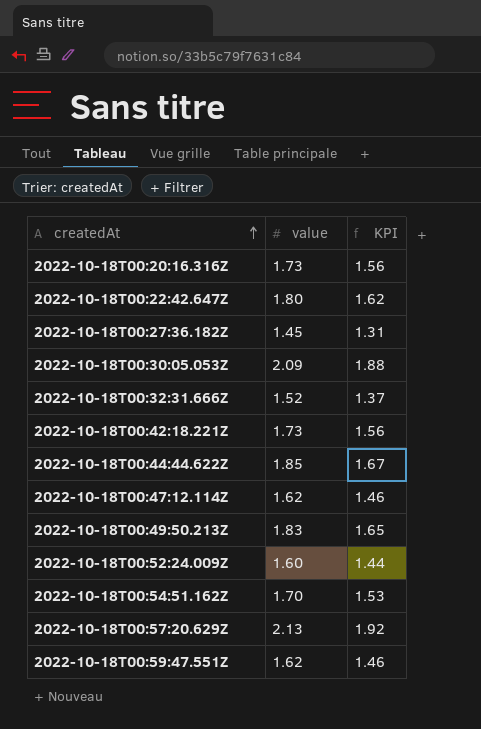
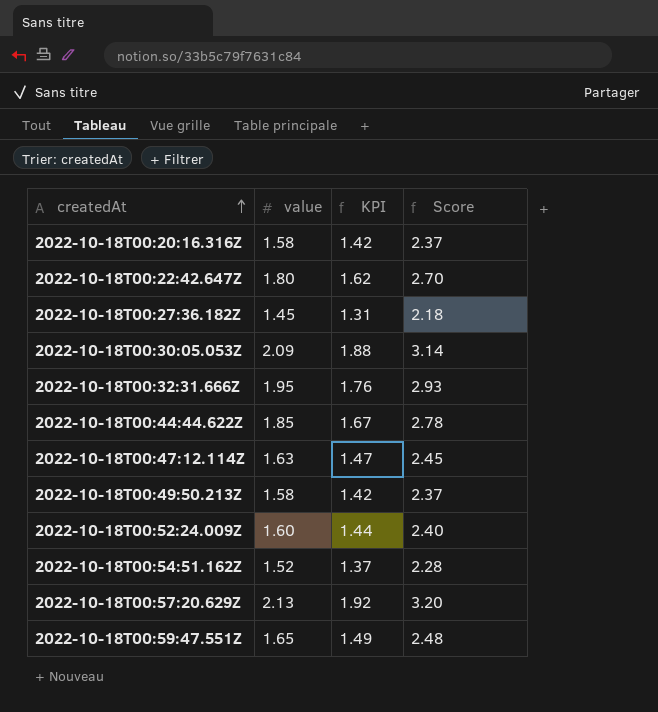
column Score | formula: none -> [value] * 1.5
row 2022-10-18T00:42:18.221Z: 1.73 | 1.56 -> none
2022-10-18T00:20:16.316Z | value: 1.73 -> 1.58
2022-10-18T00:20:16.316Z | KPI: 1.56 -> 1.42
2022-10-18T00:32:31.666Z | value: 1.52 -> 1.95
2022-10-18T00:32:31.666Z | KPI: 1.37 -> 1.76
2022-10-18T00:47:12.114Z | value: 1.62 -> 1.63
2022-10-18T00:47:12.114Z | KPI: 1.46 -> 1.47
2022-10-18T00:49:50.213Z | value: 1.83 -> 1.58
2022-10-18T00:49:50.213Z | KPI: 1.65 -> 1.42
2022-10-18T00:54:51.162Z | value: 1.70 -> 1.52
2022-10-18T00:54:51.162Z | KPI: 1.53 -> 1.37
2022-10-18T00:59:47.551Z | value: 1.62 -> 1.65
2022-10-18T00:59:47.551Z | KPI: 1.46 -> 1.49

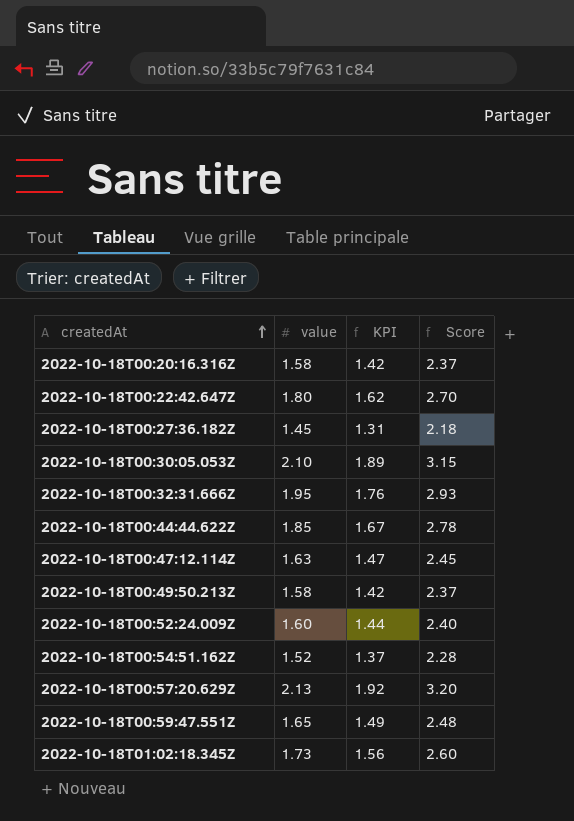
2022-10-18T00:30:05.053Z | value: 2.09 -> 2.10
2022-10-18T00:30:05.053Z | KPI: 1.88 -> 1.89
2022-10-18T00:30:05.053Z | Score: 3.14 -> 3.15
row 2022-10-18T01:02:18.345Z: none -> 1.73 | 1.56 | 2.60

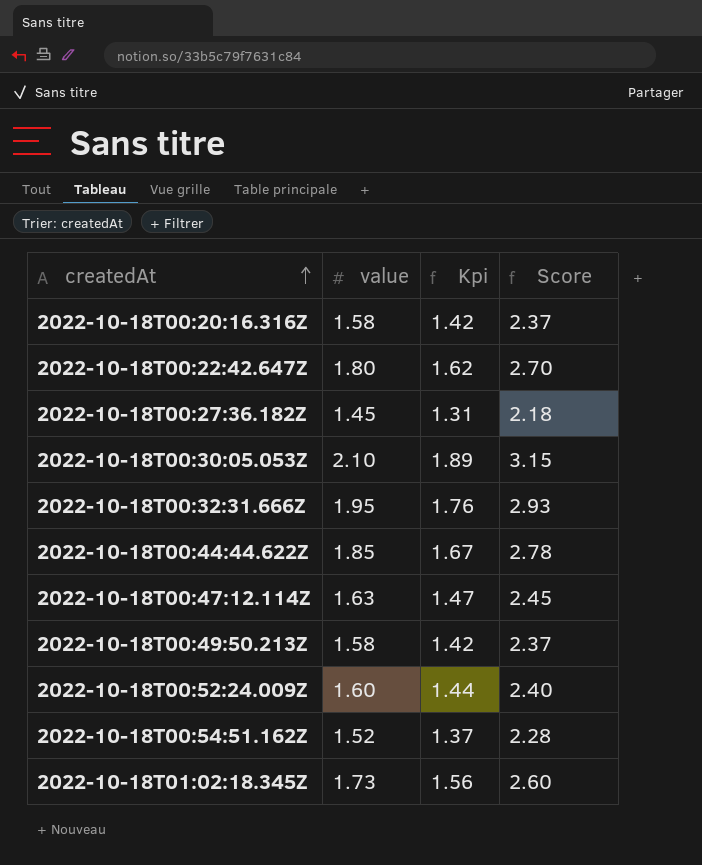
column name: KPI -> Kpi
row 2022-10-18T00:57:20.629Z: 2.13 | 1.92 | 3.20 -> none
row 2022-10-18T00:59:47.551Z: 1.65 | 1.49 | 2.48 -> none

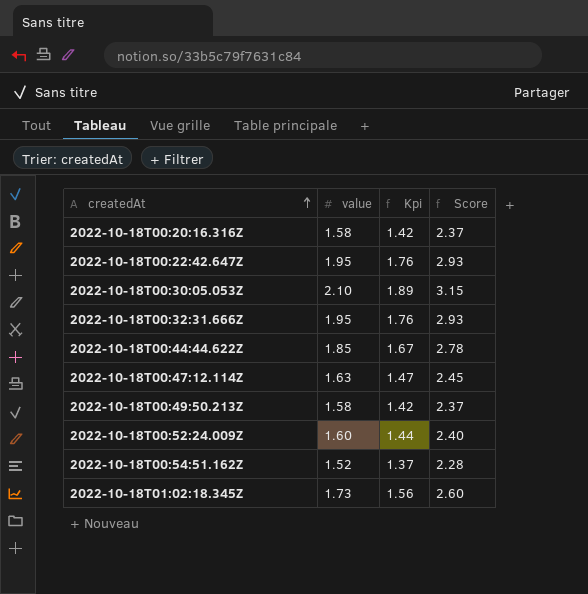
row 2022-10-18T00:27:36.182Z: 1.45 | 1.31 | 2.18 -> none
2022-10-18T00:22:42.647Z | value: 1.80 -> 1.95
2022-10-18T00:22:42.647Z | Kpi: 1.62 -> 1.76
2022-10-18T00:22:42.647Z | Score: 2.70 -> 2.93

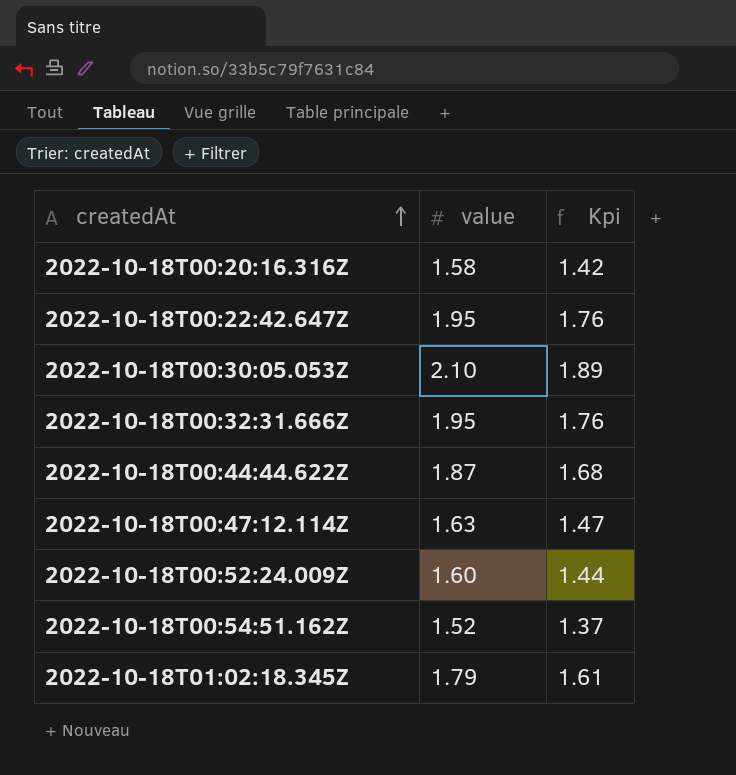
column Score | formula: [value] * 1.5 -> none
row 2022-10-18T00:49:50.213Z: 1.58 | 1.42 | 2.37 -> none
2022-10-18T00:44:44.622Z | value: 1.85 -> 1.87
2022-10-18T00:44:44.622Z | Kpi: 1.67 -> 1.68
2022-10-18T01:02:18.345Z | value: 1.73 -> 1.79
2022-10-18T01:02:18.345Z | Kpi: 1.56 -> 1.61

